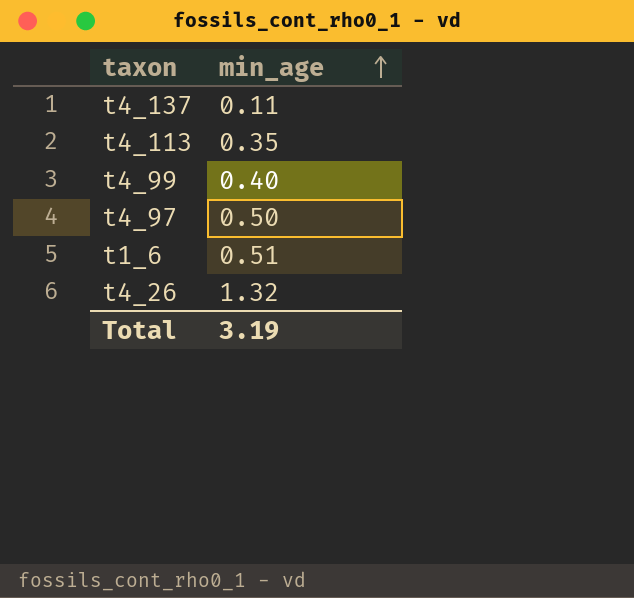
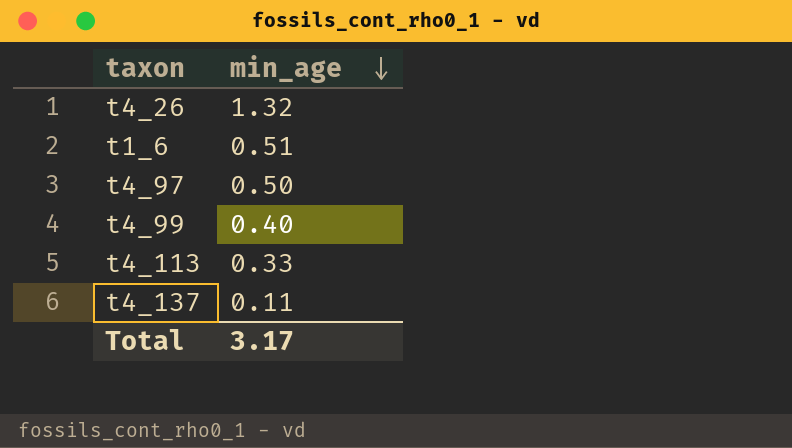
row order: min_age ascending -> min_age descending
t4_113 | min_age: 0.35 -> 0.33
Total | min_age: 3.19 -> 3.17

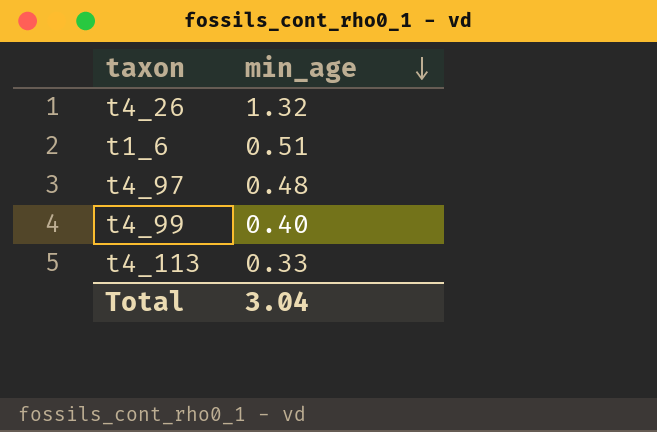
row t4_137: 0.11 -> none
t4_97 | min_age: 0.50 -> 0.48
Total | min_age: 3.17 -> 3.04

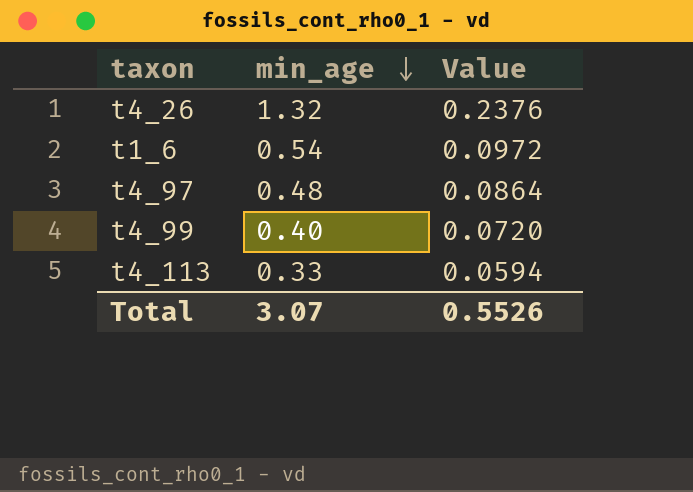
column Value | formula: none -> [min_age] * 0.18
t1_6 | min_age: 0.51 -> 0.54
Total | min_age: 3.04 -> 3.07

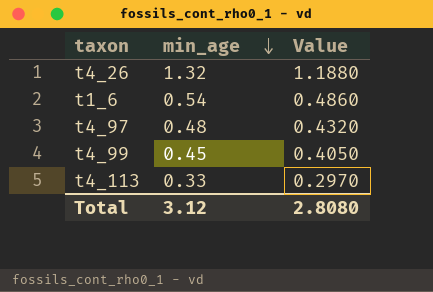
column Value | formula: [min_age] * 0.18 -> [min_age] * 0.9
t4_99 | min_age: 0.40 -> 0.45
Total | min_age: 3.07 -> 3.12
Total | Value: 0.5526 -> 2.8080

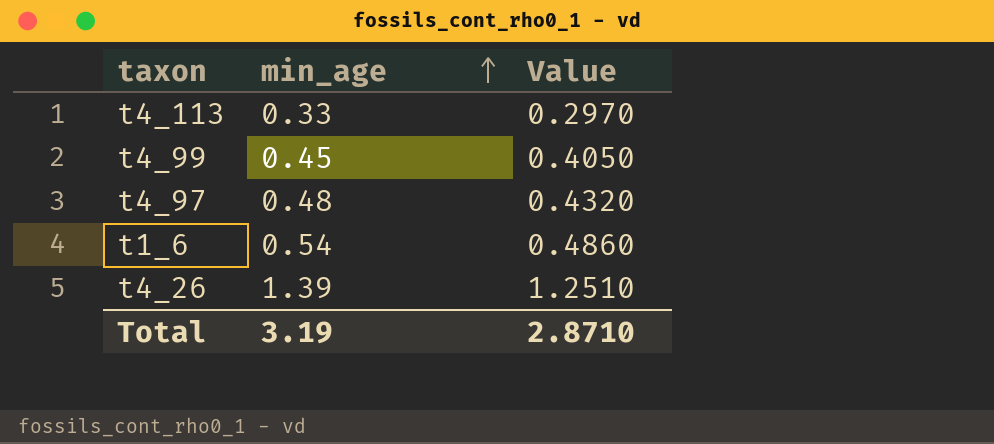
row order: min_age descending -> min_age ascending
t4_26 | min_age: 1.32 -> 1.39
t4_26 | Value: 1.1880 -> 1.2510
Total | min_age: 3.12 -> 3.19
Total | Value: 2.8080 -> 2.8710

